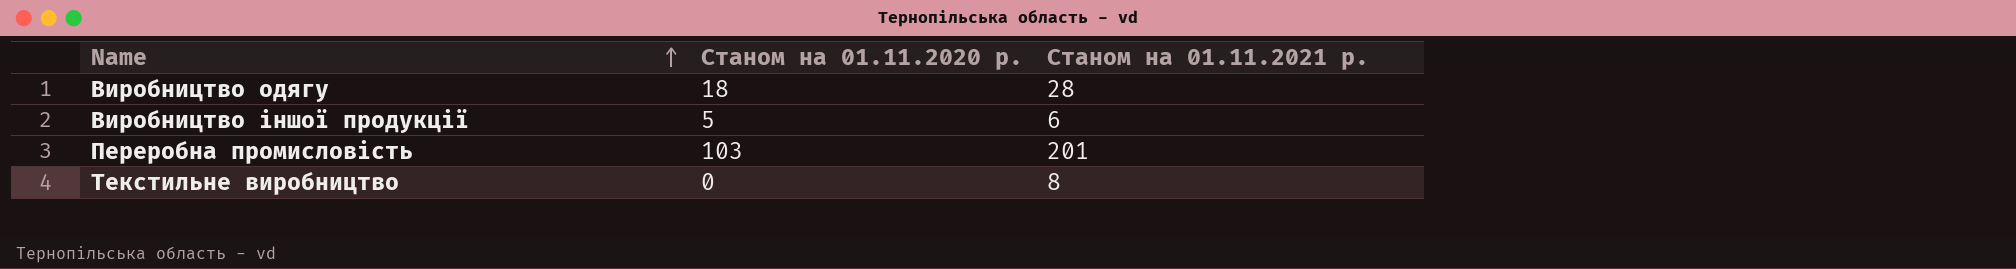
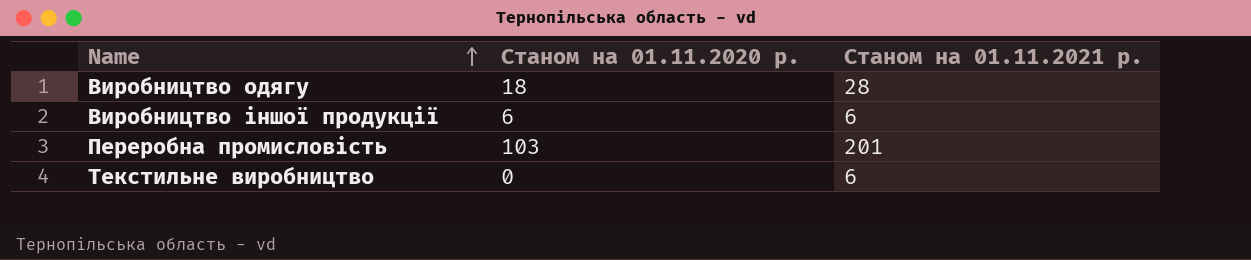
Виробництво іншої продукції | Станом на 01.11.2020 р.: 5 -> 6
Текстильне виробництво | Станом на 01.11.2021 р.: 8 -> 6

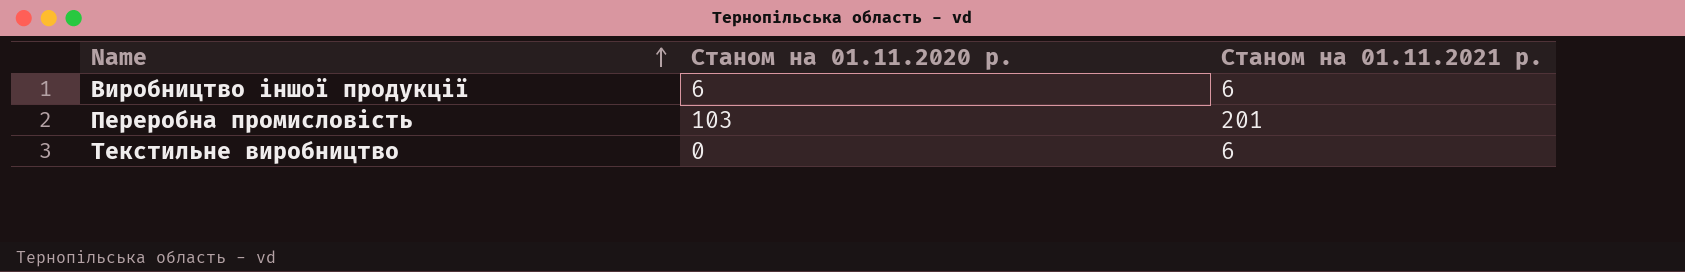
row Виробництво одягу: 18 | 28 -> none

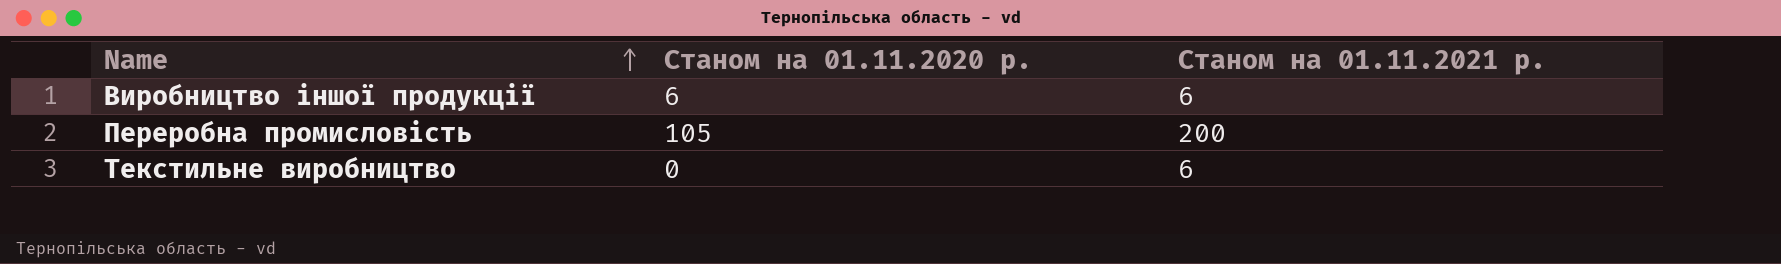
Переробна промисловість | Станом на 01.11.2020 р.: 103 -> 105
Переробна промисловість | Станом на 01.11.2021 р.: 201 -> 200

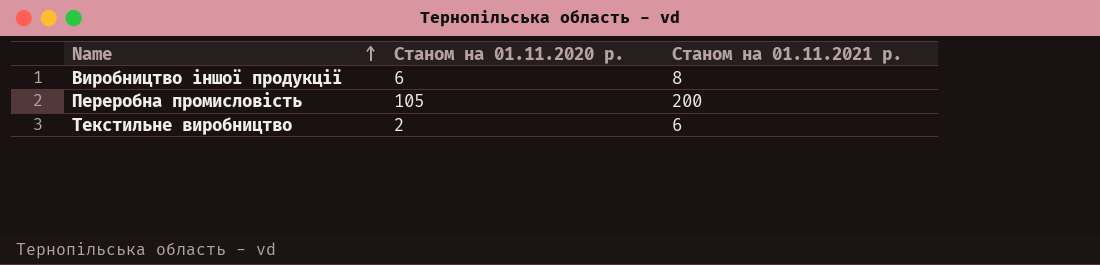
Виробництво іншої продукції | Станом на 01.11.2021 р.: 6 -> 8
Текстильне виробництво | Станом на 01.11.2020 р.: 0 -> 2

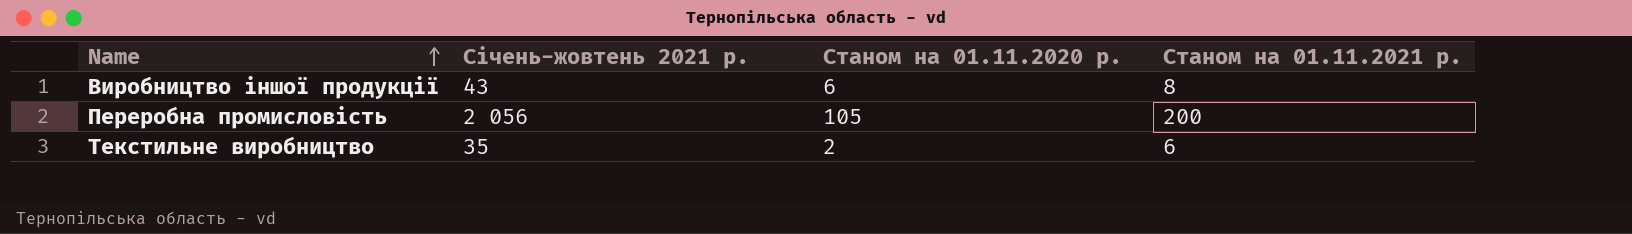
column Січень-жовтень 2021 р. | position: none -> 2

